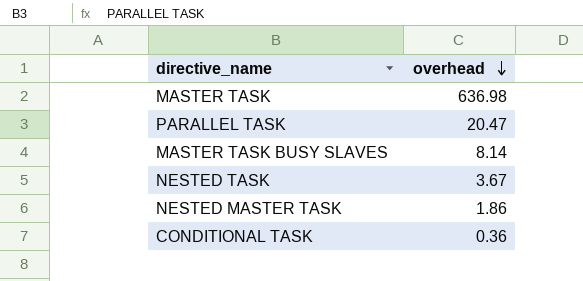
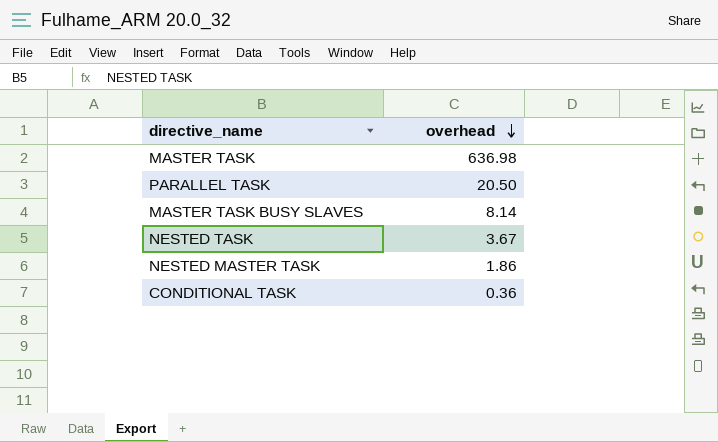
PARALLEL TASK | overhead: 20.47 -> 20.50

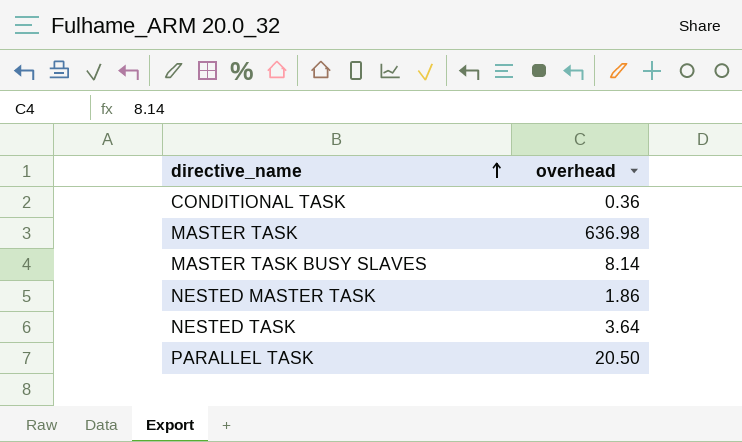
row order: overhead descending -> directive_name ascending
NESTED TASK | overhead: 3.67 -> 3.64

